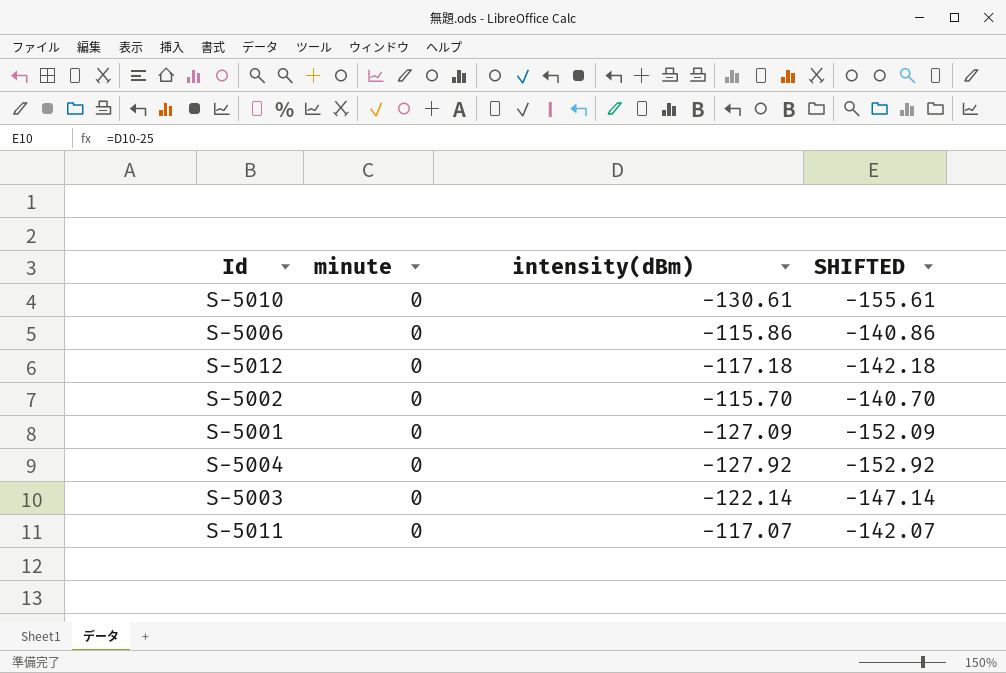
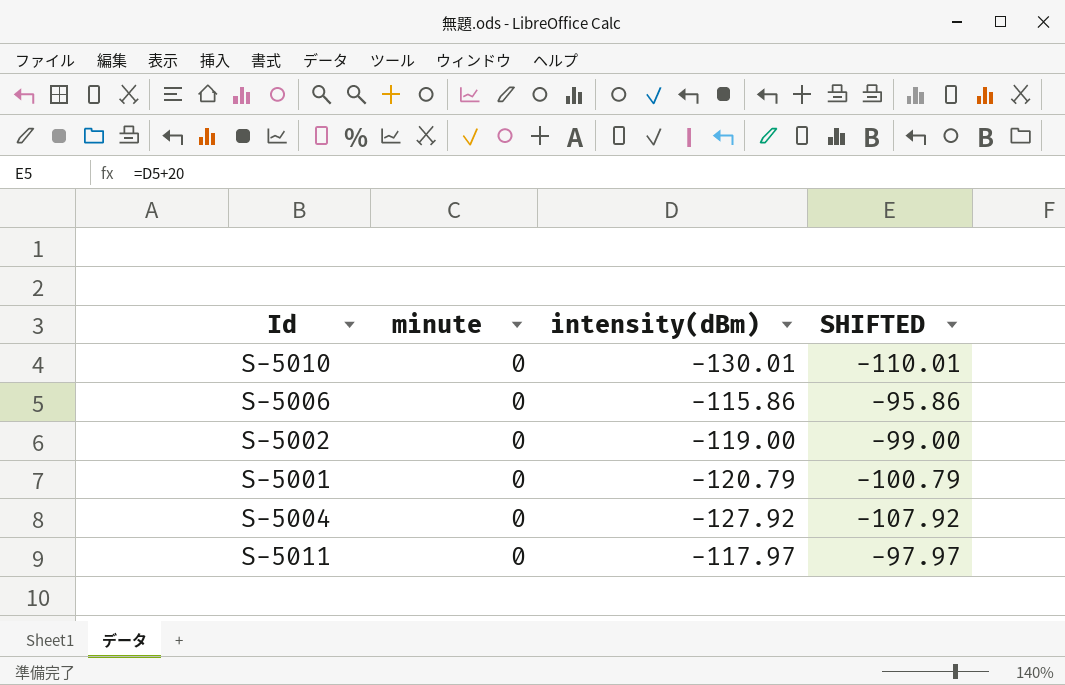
column SHIFTED | formula: [intensity(dBm)] - 25 -> [intensity(dBm)] + 20
row S-5012: 0 | -117.18 | -142.18 -> none
row S-5003: 0 | -122.14 | -147.14 -> none
S-5010 | intensity(dBm): -130.61 -> -130.01
S-5002 | intensity(dBm): -115.70 -> -119.00
S-5001 | intensity(dBm): -127.09 -> -120.79
S-5011 | intensity(dBm): -117.07 -> -117.97

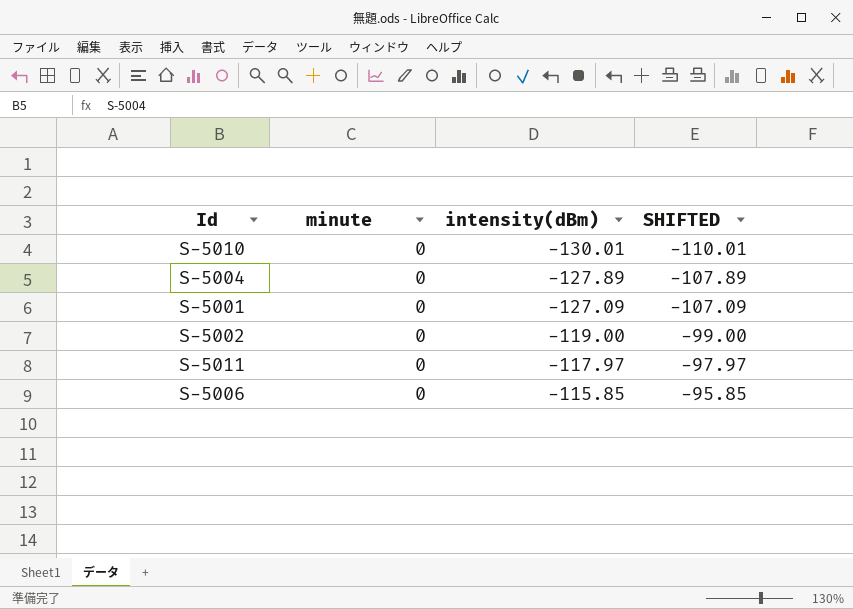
row order: none -> intensity(dBm) ascending
S-5004 | intensity(dBm): -127.92 -> -127.89
S-5004 | SHIFTED: -107.92 -> -107.89
S-5001 | intensity(dBm): -120.79 -> -127.09
S-5001 | SHIFTED: -100.79 -> -107.09
S-5006 | intensity(dBm): -115.86 -> -115.85
S-5006 | SHIFTED: -95.86 -> -95.85

